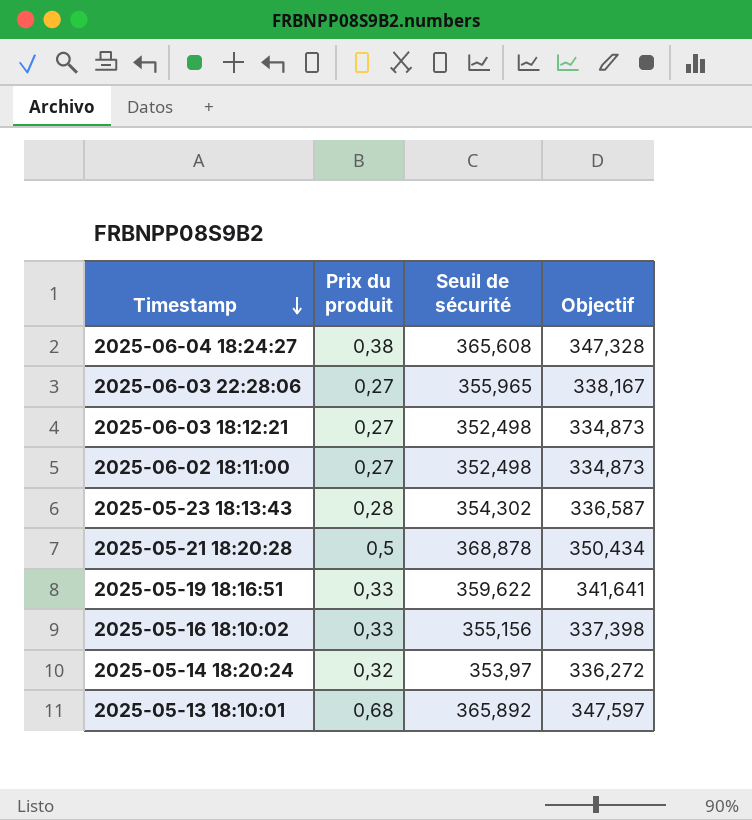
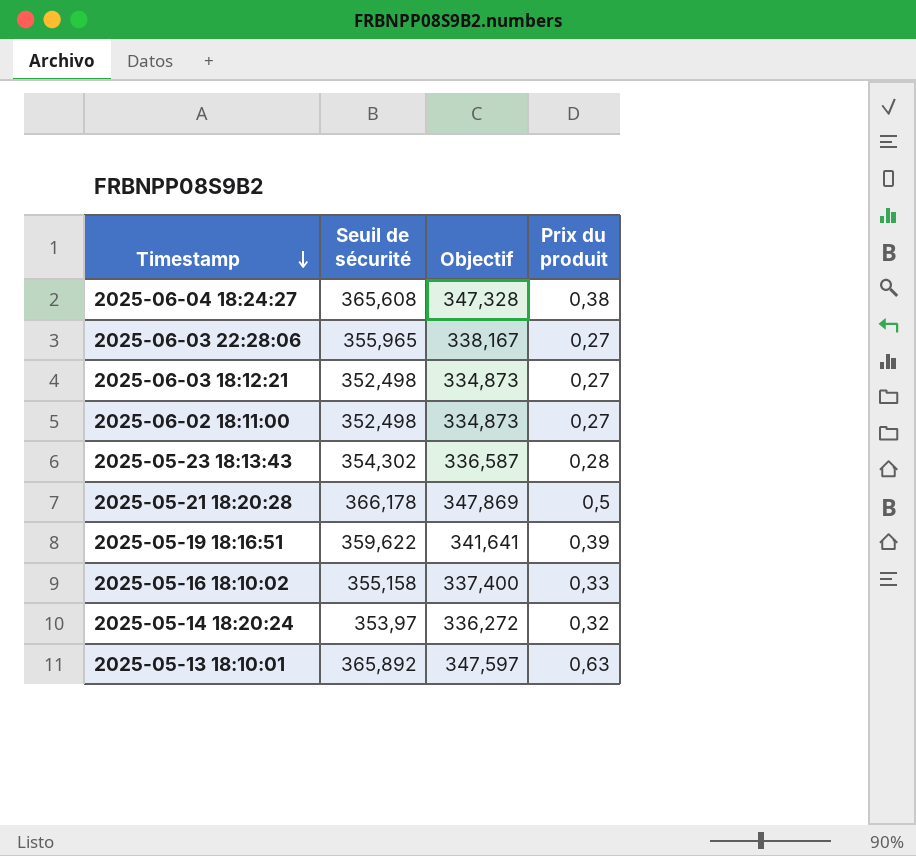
column Prix du produit | position: 2 -> 4
2025-05-21 18:20:28 | Seuil de sécurité: 368,878 -> 366,178
2025-05-21 18:20:28 | Objectif: 350,434 -> 347,869
2025-05-19 18:16:51 | Prix du produit: 0,33 -> 0,39
2025-05-16 18:10:02 | Seuil de sécurité: 355,156 -> 355,158
2025-05-16 18:10:02 | Objectif: 337,398 -> 337,400
2025-05-13 18:10:01 | Prix du produit: 0,68 -> 0,63

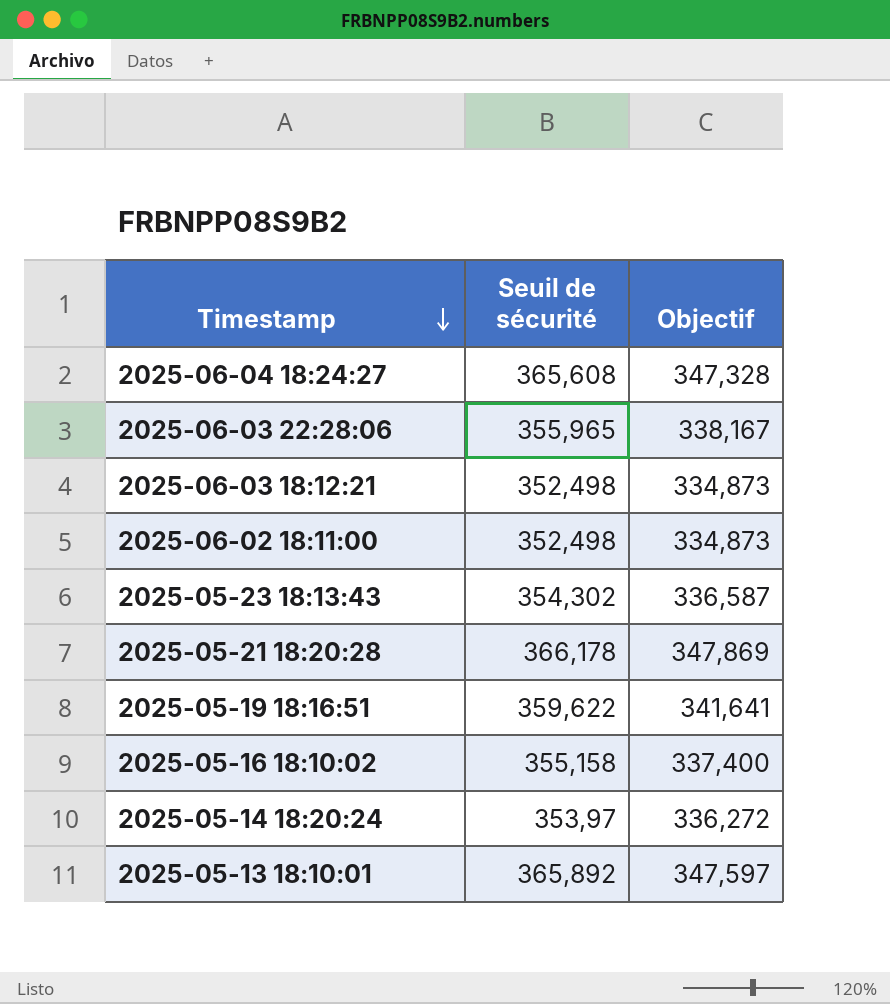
column Prix du produit | position: 4 -> none

